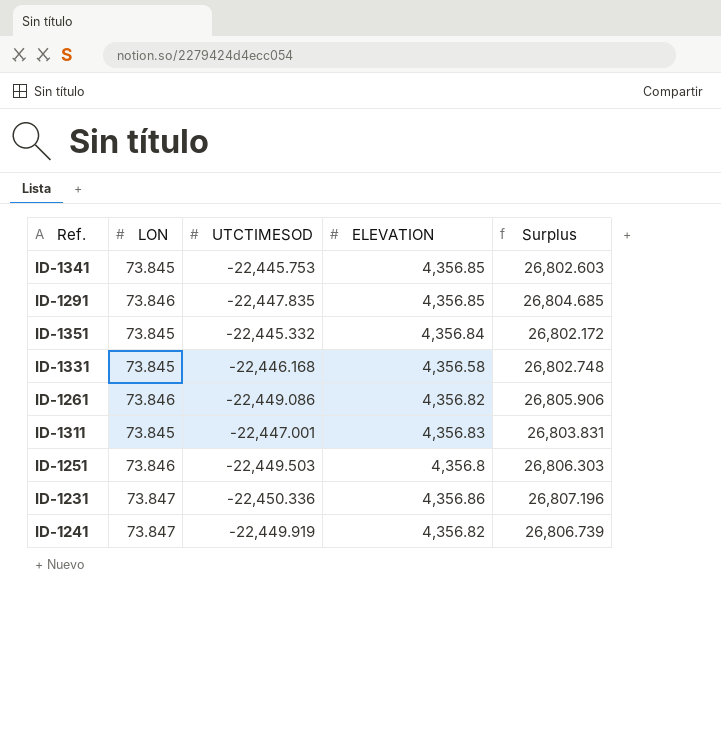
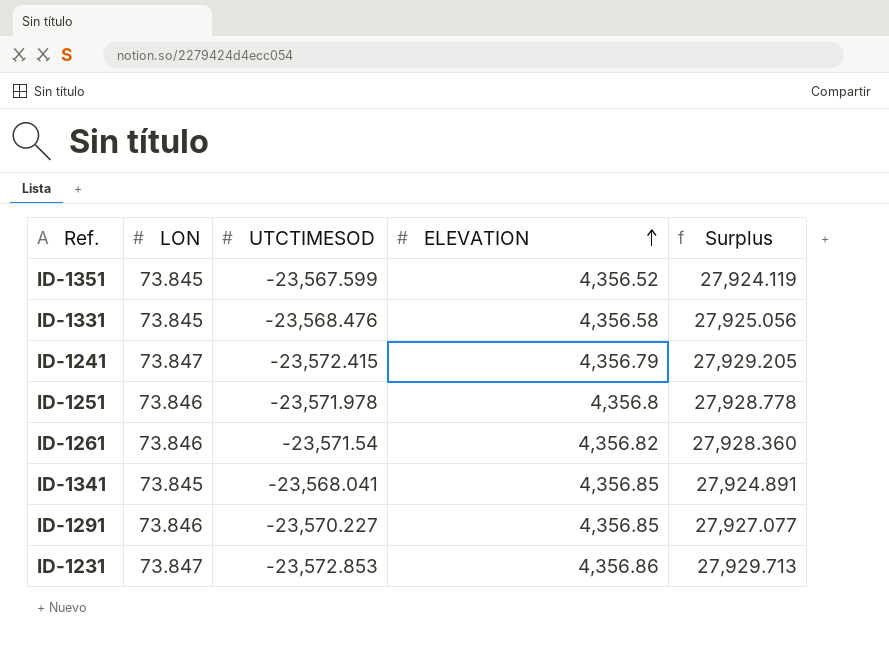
row order: none -> ELEVATION ascending
row ID-1311: 73.845 | -22,447.001 | 4,356.83 | 26,803.831 -> none
ID-1351 | UTCTIMESOD: -22,445.332 -> -23,567.599
ID-1351 | ELEVATION: 4,356.84 -> 4,356.52
ID-1351 | Surplus: 26,802.172 -> 27,924.119
ID-1331 | UTCTIMESOD: -22,446.168 -> -23,568.476
ID-1331 | Surplus: 26,802.748 -> 27,925.056
ID-1241 | UTCTIMESOD: -22,449.919 -> -23,572.415
ID-1241 | ELEVATION: 4,356.82 -> 4,356.79
ID-1241 | Surplus: 26,806.739 -> 27,929.205
ID-1251 | UTCTIMESOD: -22,449.503 -> -23,571.978
ID-1251 | Surplus: 26,806.303 -> 27,928.778
ID-1261 | UTCTIMESOD: -22,449.086 -> -23,571.54
ID-1261 | Surplus: 26,805.906 -> 27,928.360
ID-1341 | UTCTIMESOD: -22,445.753 -> -23,568.041
ID-1341 | Surplus: 26,802.603 -> 27,924.891
ID-1291 | UTCTIMESOD: -22,447.835 -> -23,570.227
ID-1291 | Surplus: 26,804.685 -> 27,927.077
ID-1231 | UTCTIMESOD: -22,450.336 -> -23,572.853
ID-1231 | Surplus: 26,807.196 -> 27,929.713

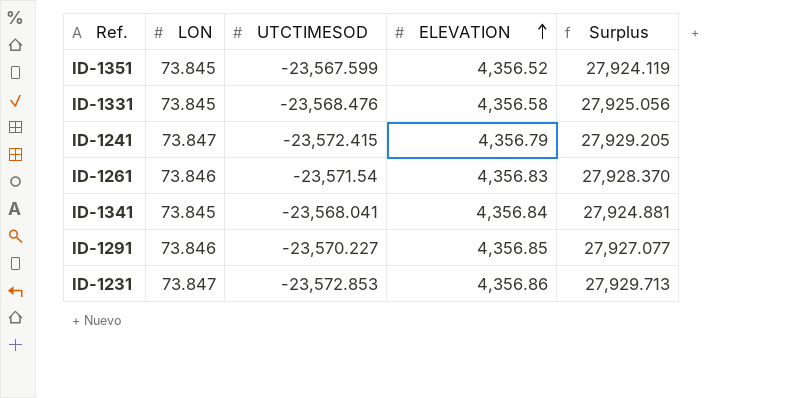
row ID-1251: 73.846 | -23,571.978 | 4,356.8 | 27,928.778 -> none
ID-1261 | ELEVATION: 4,356.82 -> 4,356.83
ID-1261 | Surplus: 27,928.360 -> 27,928.370
ID-1341 | ELEVATION: 4,356.85 -> 4,356.84
ID-1341 | Surplus: 27,924.891 -> 27,924.881

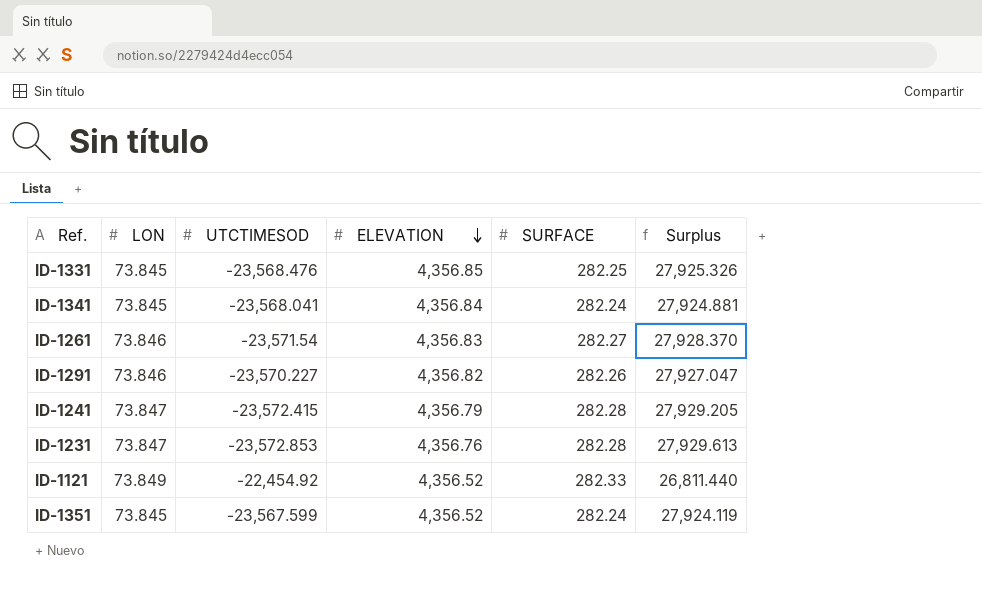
row order: ELEVATION ascending -> ELEVATION descending
column SURFACE | position: none -> 5
ID-1331 | ELEVATION: 4,356.58 -> 4,356.85
ID-1331 | Surplus: 27,925.056 -> 27,925.326
ID-1291 | ELEVATION: 4,356.85 -> 4,356.82
ID-1291 | Surplus: 27,927.077 -> 27,927.047
ID-1231 | ELEVATION: 4,356.86 -> 4,356.76
ID-1231 | Surplus: 27,929.713 -> 27,929.613
row ID-1121: none -> 73.849 | -22,454.92 | 4,356.52 | 282.33 | 26,811.440

